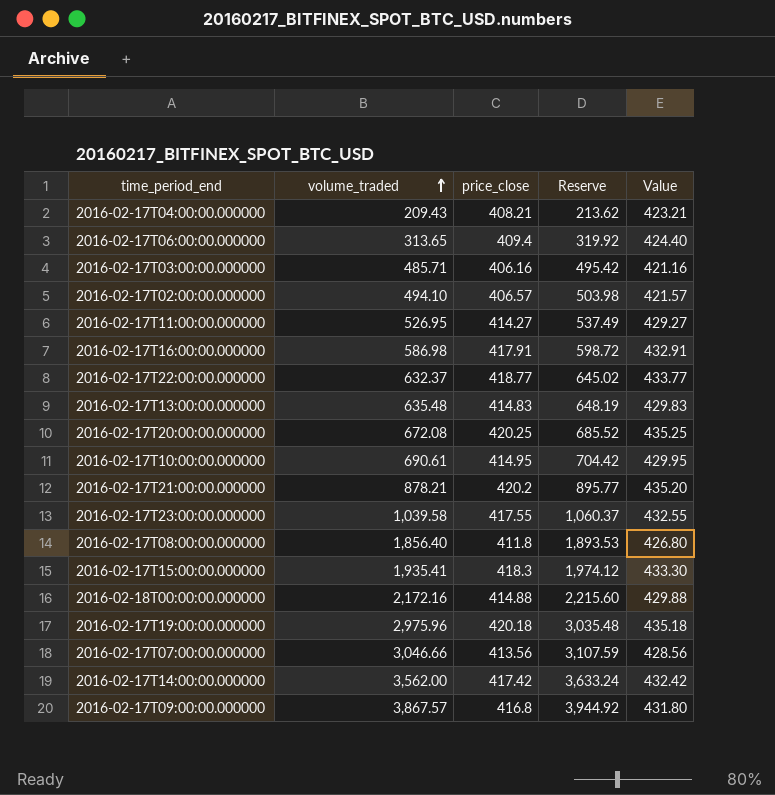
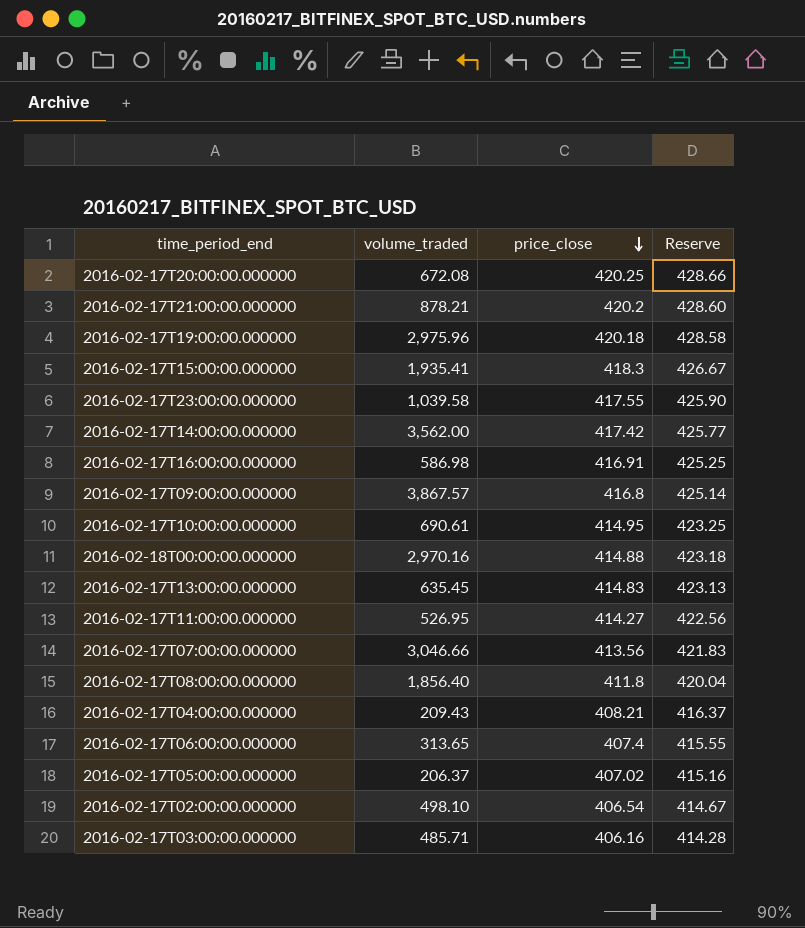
row order: volume_traded ascending -> price_close descending
column Value | formula: [price_close] + 15 -> none
column Reserve | formula: [volume_traded] * 1.02 -> [price_close] * 1.02
row 2016-02-17T22:00:00.000000: 632.37 | 418.77 | 645.02 | 433.77 -> none
2016-02-17T16:00:00.000000 | price_close: 417.91 -> 416.91
2016-02-18T00:00:00.000000 | volume_traded: 2,172.16 -> 2,970.16
2016-02-17T13:00:00.000000 | volume_traded: 635.48 -> 635.45
2016-02-17T06:00:00.000000 | price_close: 409.4 -> 407.4
row 2016-02-17T05:00:00.000000: none -> 206.37 | 407.02 | 415.16
2016-02-17T02:00:00.000000 | volume_traded: 494.10 -> 498.10
2016-02-17T02:00:00.000000 | price_close: 406.57 -> 406.54

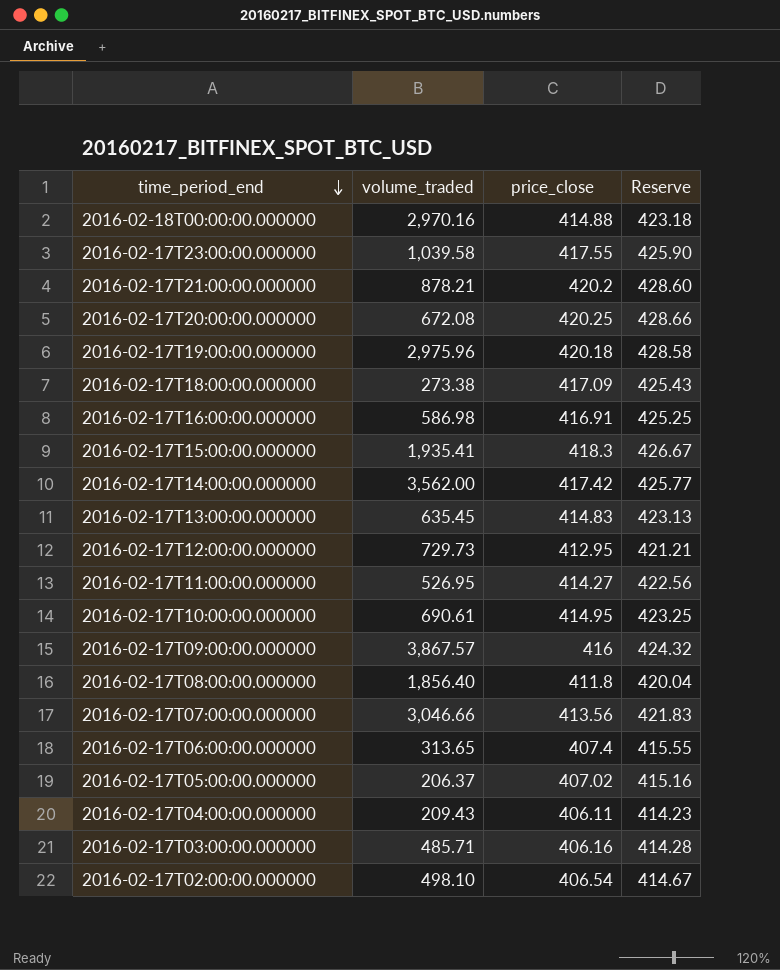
row order: price_close descending -> time_period_end descending
row 2016-02-17T18:00:00.000000: none -> 273.38 | 417.09 | 425.43
row 2016-02-17T12:00:00.000000: none -> 729.73 | 412.95 | 421.21
2016-02-17T09:00:00.000000 | price_close: 416.8 -> 416
2016-02-17T09:00:00.000000 | Reserve: 425.14 -> 424.32
2016-02-17T04:00:00.000000 | price_close: 408.21 -> 406.11
2016-02-17T04:00:00.000000 | Reserve: 416.37 -> 414.23

